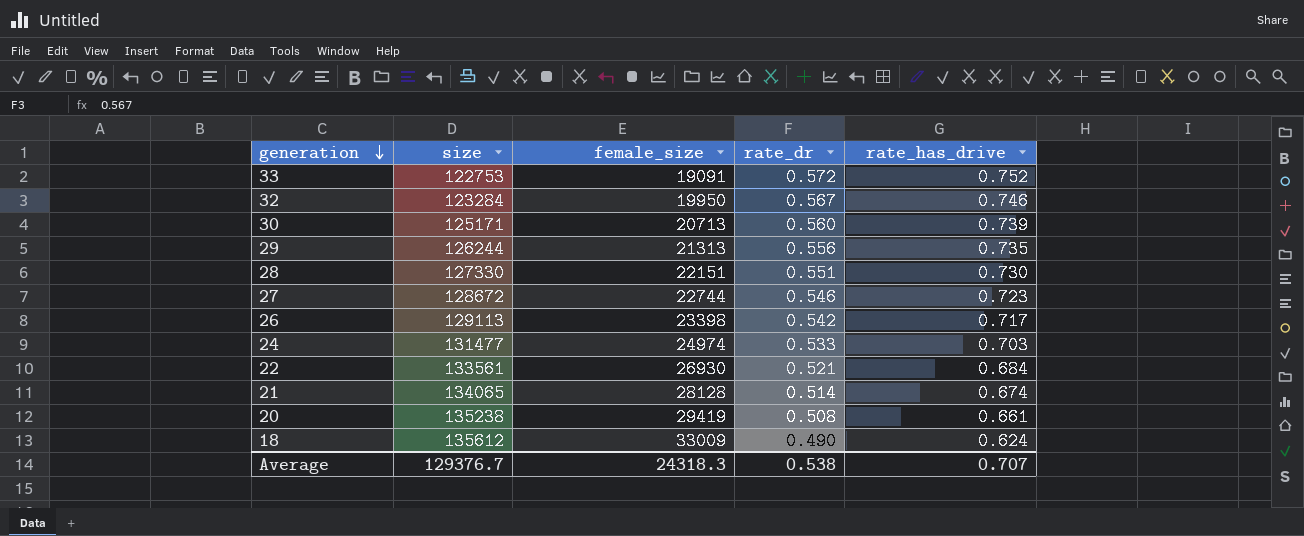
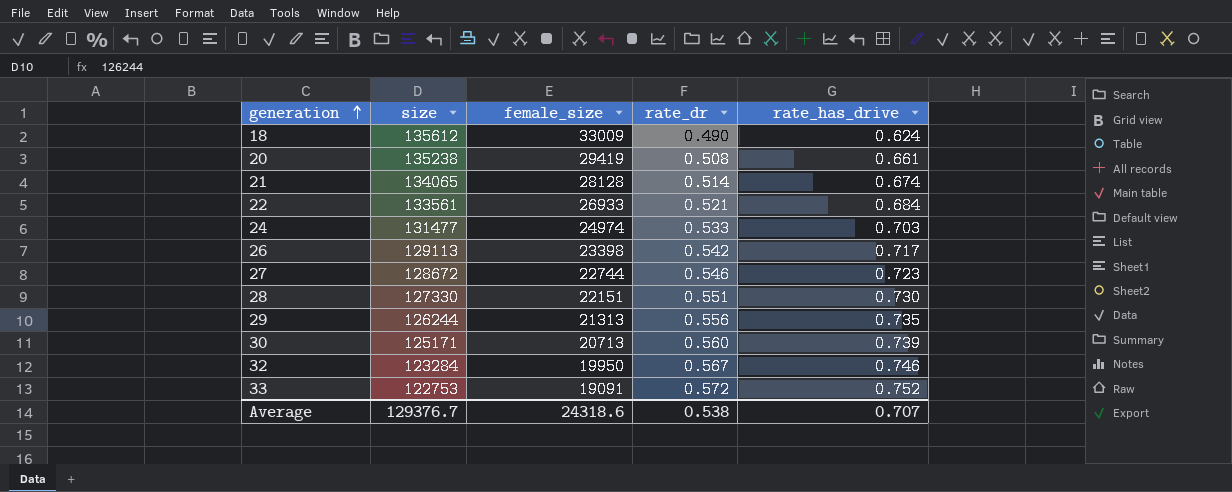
row order: generation descending -> generation ascending
22 | female_size: 26930 -> 26933
Average | female_size: 24318.3 -> 24318.6

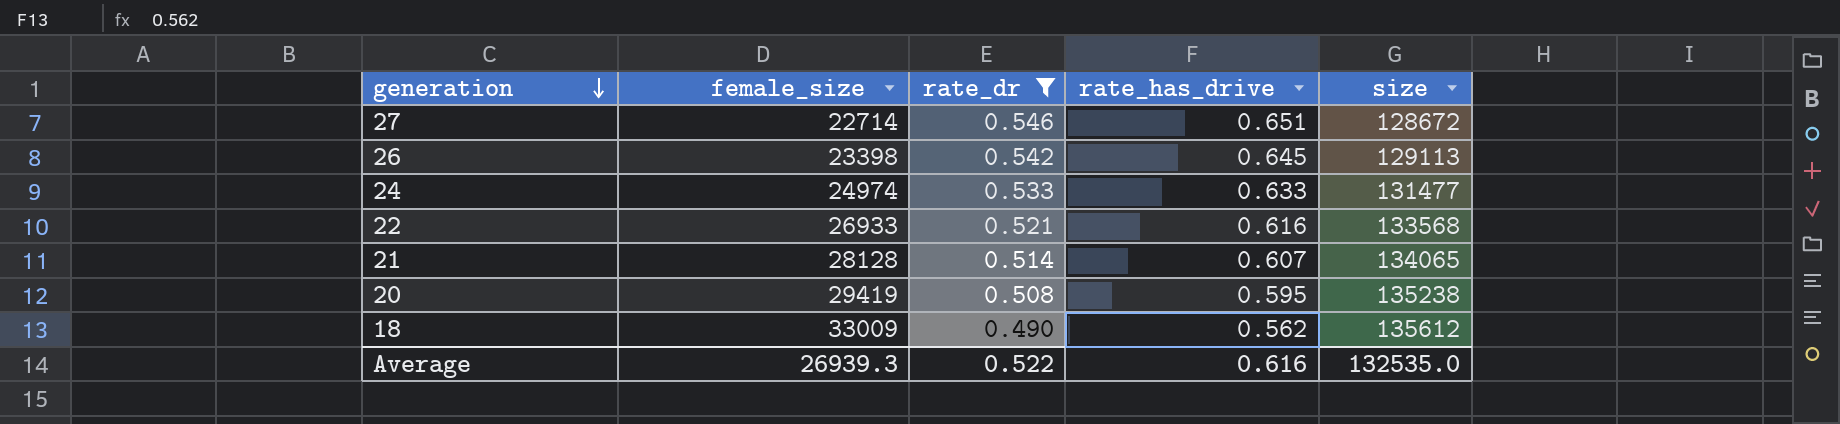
filter: none -> rate_dr <= 0.546
row order: generation ascending -> generation descending
column size | position: 2 -> 5
27 | female_size: 22744 -> 22714
27 | rate_has_drive: 0.723 -> 0.651
26 | rate_has_drive: 0.717 -> 0.645
24 | rate_has_drive: 0.703 -> 0.633
22 | rate_has_drive: 0.684 -> 0.616
22 | size: 133561 -> 133568
21 | rate_has_drive: 0.674 -> 0.607
20 | rate_has_drive: 0.661 -> 0.595
18 | rate_has_drive: 0.624 -> 0.562
Average | female_size: 24318.6 -> 26939.3
Average | rate_dr: 0.538 -> 0.522
Average | rate_has_drive: 0.707 -> 0.616
Average | size: 129376.7 -> 132535.0

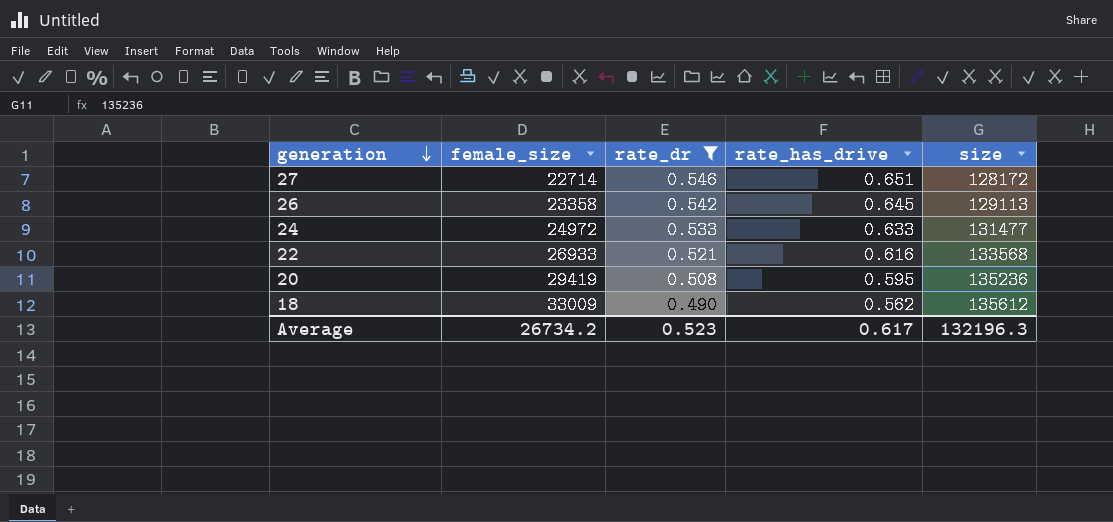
row 21: 28128 | 0.514 | 0.607 | 134065 -> none
27 | size: 128672 -> 128172
26 | female_size: 23398 -> 23358
24 | female_size: 24974 -> 24972
20 | size: 135238 -> 135236
Average | female_size: 26939.3 -> 26734.2
Average | rate_dr: 0.522 -> 0.523
Average | rate_has_drive: 0.616 -> 0.617
Average | size: 132535.0 -> 132196.3

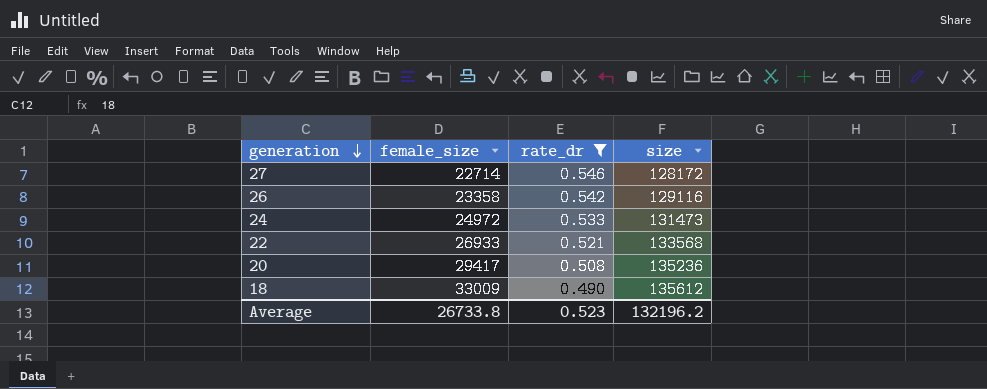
column rate_has_drive | position: 4 -> none
26 | size: 129113 -> 129116
24 | size: 131477 -> 131473
20 | female_size: 29419 -> 29417
Average | female_size: 26734.2 -> 26733.8
Average | size: 132196.3 -> 132196.2

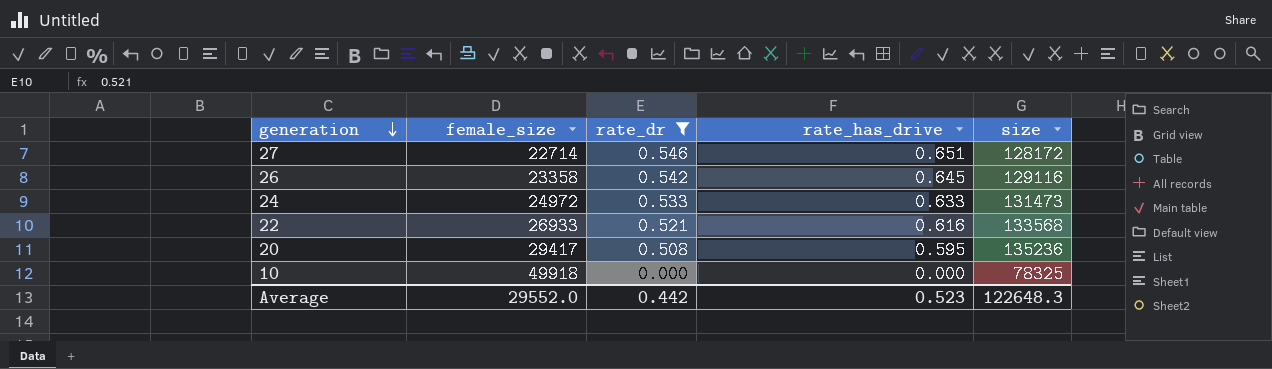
column rate_has_drive | position: none -> 4
row 18: 33009 | 0.490 | 135612 -> none
row 10: none -> 49918 | 0.000 | 0.000 | 78325
Average | female_size: 26733.8 -> 29552.0
Average | rate_dr: 0.523 -> 0.442
Average | size: 132196.2 -> 122648.3

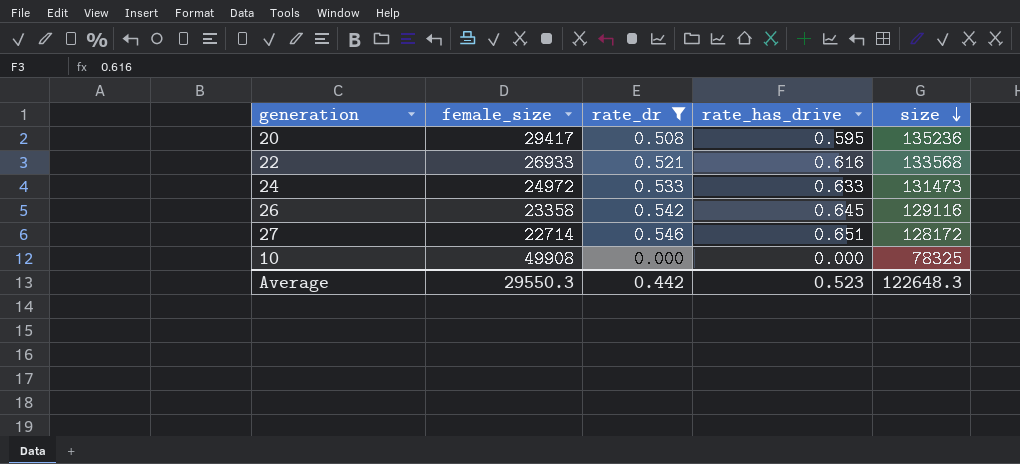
row order: generation descending -> size descending
10 | female_size: 49918 -> 49908
Average | female_size: 29552.0 -> 29550.3

